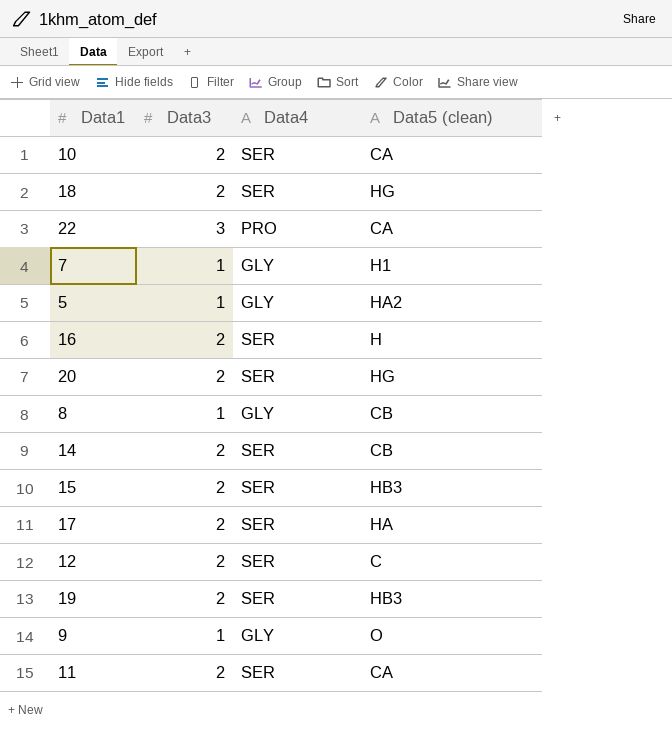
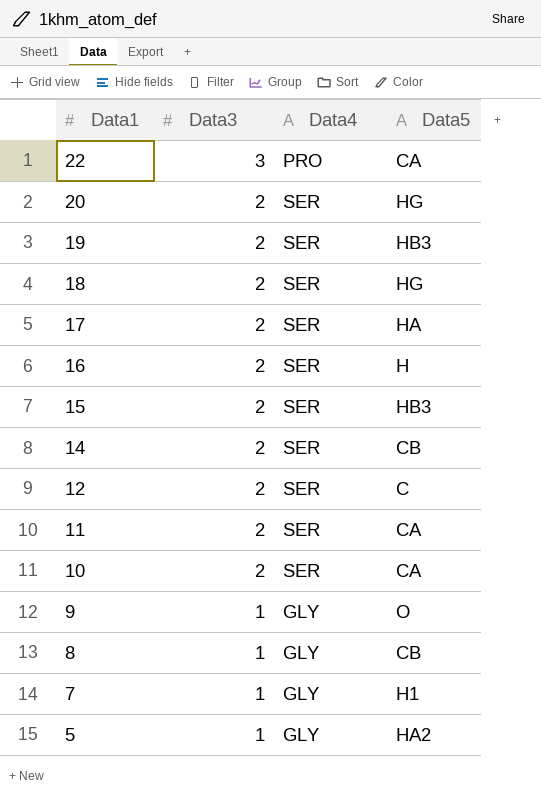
row order: none -> Data1 descending
column name: Data5 (clean) -> Data5

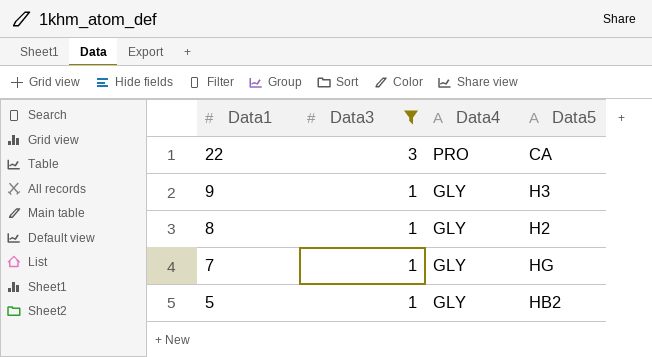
filter: none -> Data3 != 2
9 | Data5: O -> H3
8 | Data5: CB -> H2
7 | Data5: H1 -> HG
5 | Data5: HA2 -> HB2

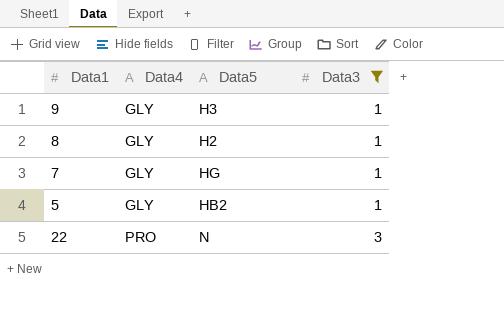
row order: Data1 descending -> Data4 ascending
column Data3 | position: 2 -> 4
22 | Data5: CA -> N

